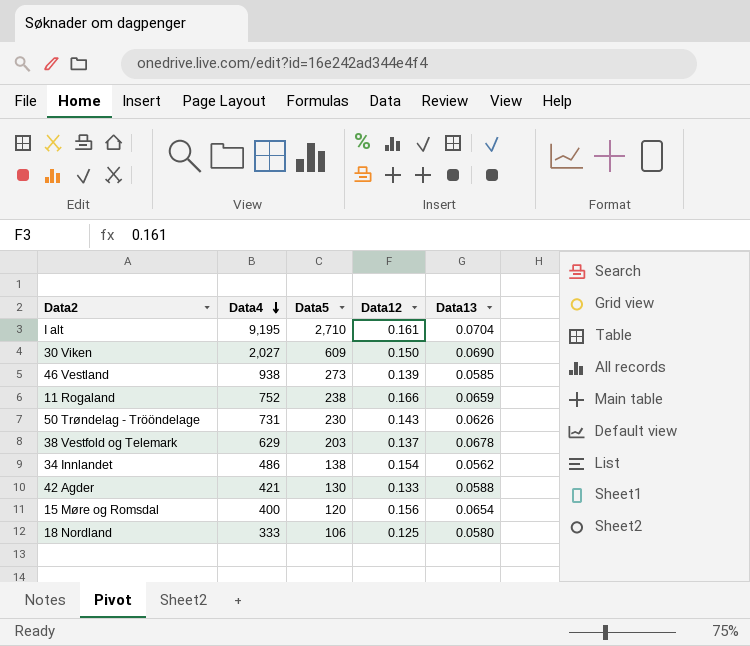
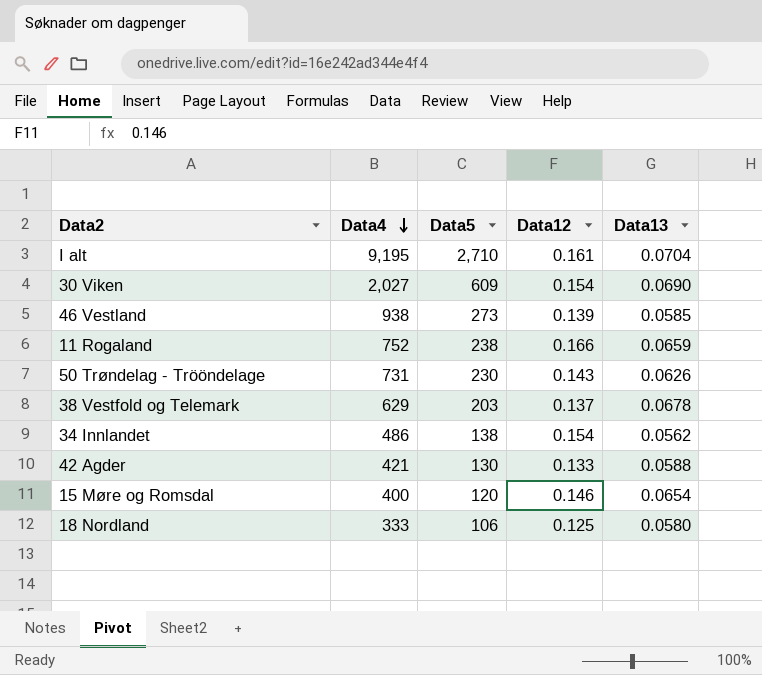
30 Viken | Data12: 0.150 -> 0.154
15 Møre og Romsdal | Data12: 0.156 -> 0.146

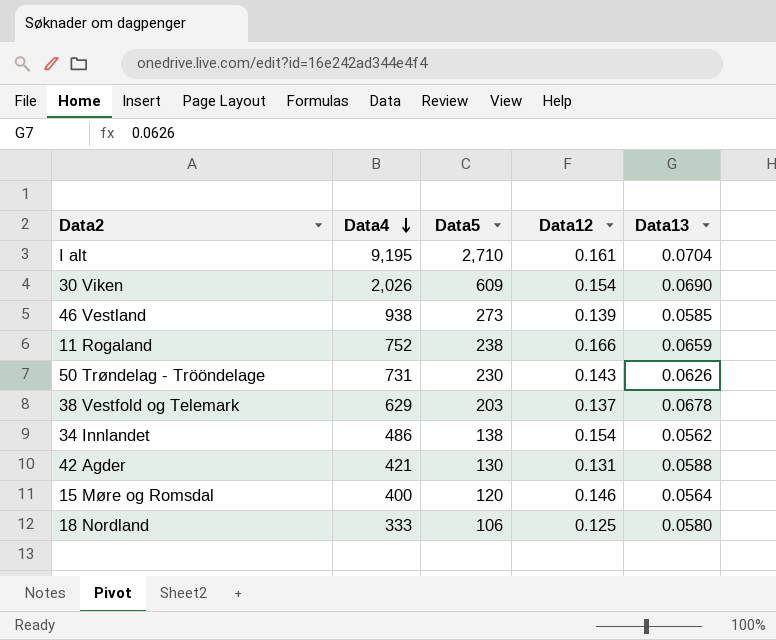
30 Viken | Data4: 2,027 -> 2,026
42 Agder | Data12: 0.133 -> 0.131
15 Møre og Romsdal | Data13: 0.0654 -> 0.0564

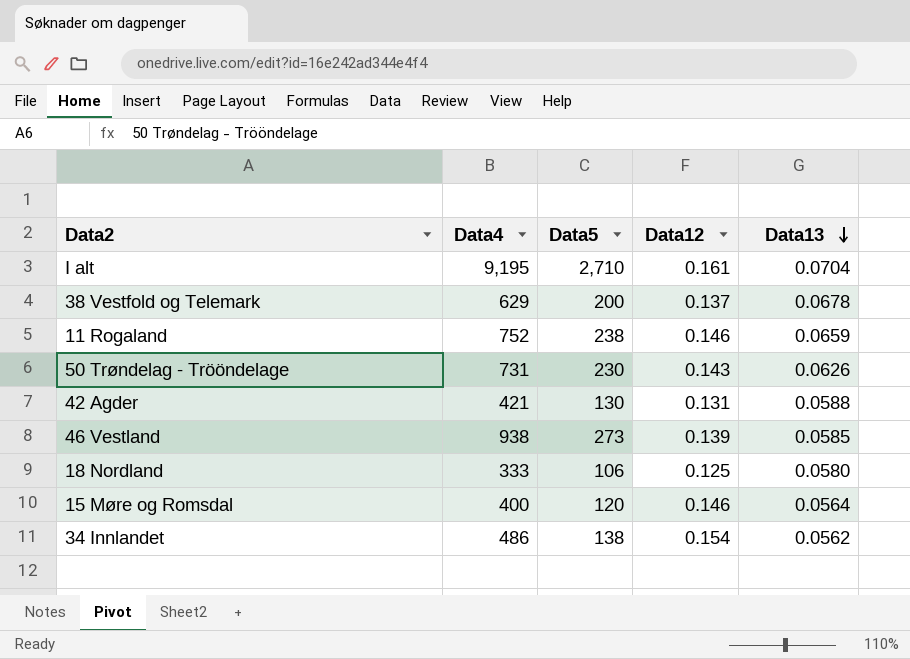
row order: Data4 descending -> Data13 descending
row 30 Viken: 2,026 | 609 | 0.154 | 0.0690 -> none
38 Vestfold og Telemark | Data5: 203 -> 200
11 Rogaland | Data12: 0.166 -> 0.146

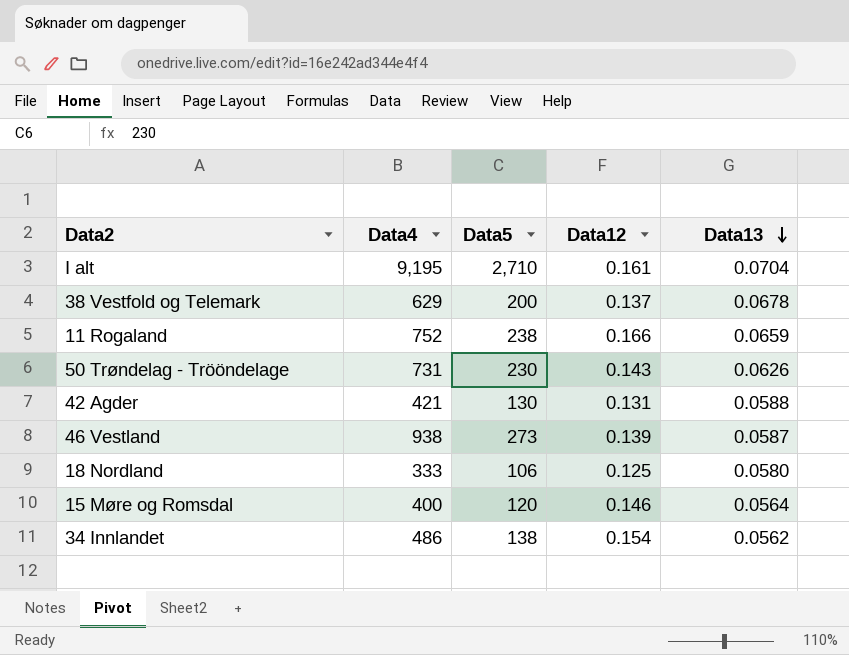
11 Rogaland | Data12: 0.146 -> 0.166
46 Vestland | Data13: 0.0585 -> 0.0587

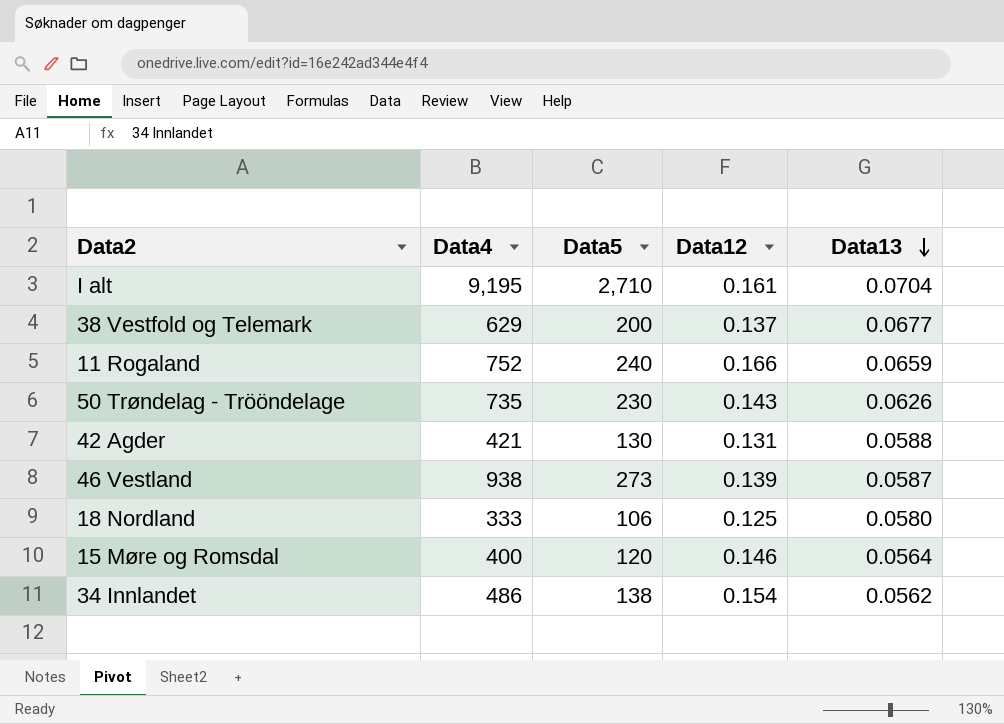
38 Vestfold og Telemark | Data13: 0.0678 -> 0.0677
11 Rogaland | Data5: 238 -> 240
50 Trøndelag - Trööndelage | Data4: 731 -> 735

